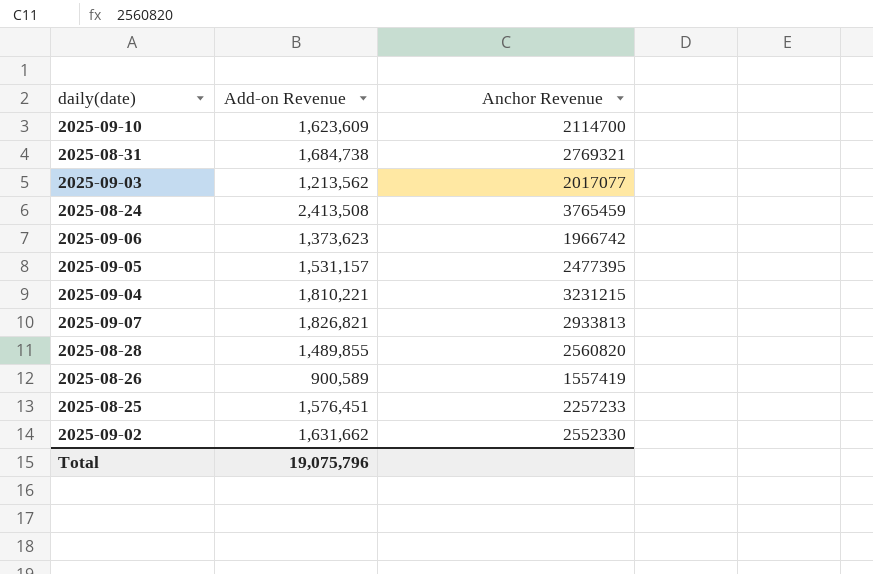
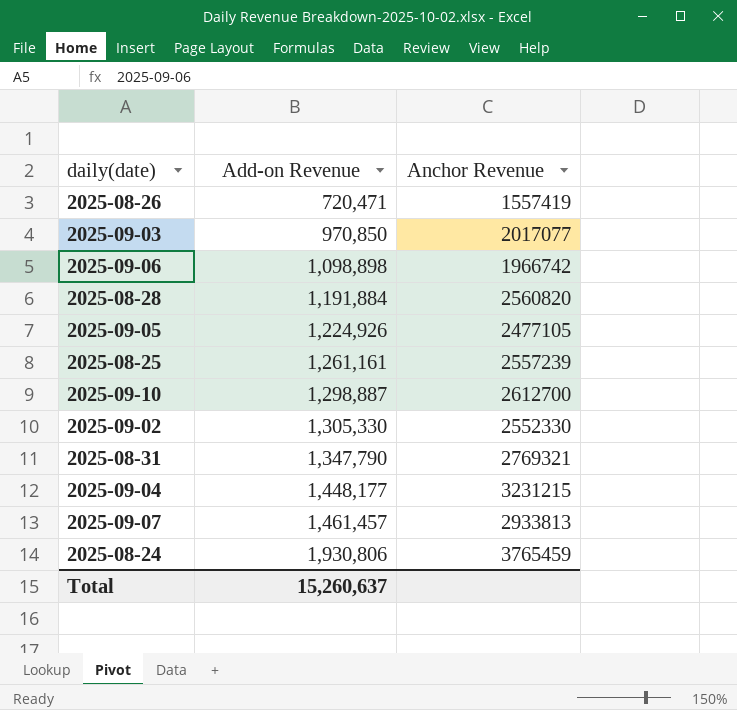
row order: none -> Add-on Revenue ascending
2025-08-26 | Add-on Revenue: 900,589 -> 720,471
2025-09-03 | Add-on Revenue: 1,213,562 -> 970,850
2025-09-06 | Add-on Revenue: 1,373,623 -> 1,098,898
2025-08-28 | Add-on Revenue: 1,489,855 -> 1,191,884
2025-09-05 | Add-on Revenue: 1,531,157 -> 1,224,926
2025-09-05 | Anchor Revenue: 2477395 -> 2477105
2025-08-25 | Add-on Revenue: 1,576,451 -> 1,261,161
2025-08-25 | Anchor Revenue: 2257233 -> 2557239
2025-09-10 | Add-on Revenue: 1,623,609 -> 1,298,887
2025-09-10 | Anchor Revenue: 2114700 -> 2612700
2025-09-02 | Add-on Revenue: 1,631,662 -> 1,305,330
2025-08-31 | Add-on Revenue: 1,684,738 -> 1,347,790
2025-09-04 | Add-on Revenue: 1,810,221 -> 1,448,177
2025-09-07 | Add-on Revenue: 1,826,821 -> 1,461,457
2025-08-24 | Add-on Revenue: 2,413,508 -> 1,930,806
Total | Add-on Revenue: 19,075,796 -> 15,260,637

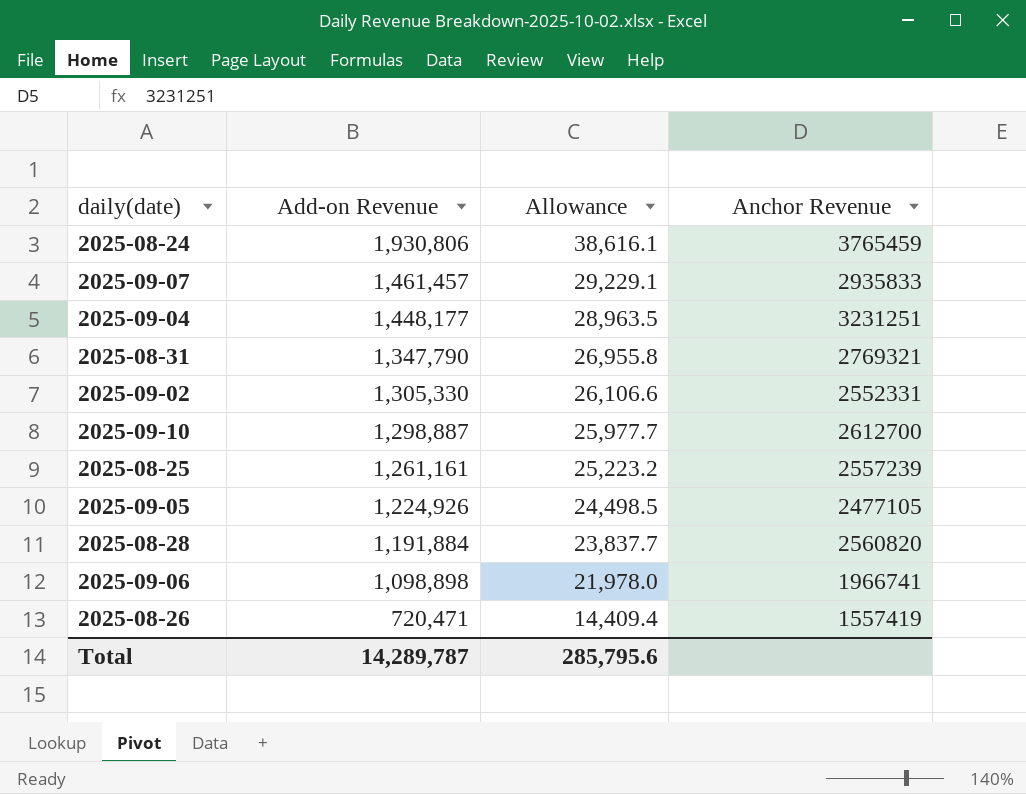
row order: Add-on Revenue ascending -> Add-on Revenue descending
column Allowance | formula: none -> [Add-on Revenue] * 0.02
row 2025-09-03: 970,850 | 2017077 -> none
2025-09-07 | Anchor Revenue: 2933813 -> 2935833
2025-09-04 | Anchor Revenue: 3231215 -> 3231251
2025-09-02 | Anchor Revenue: 2552330 -> 2552331
2025-09-06 | Anchor Revenue: 1966742 -> 1966741
Total | Add-on Revenue: 15,260,637 -> 14,289,787

